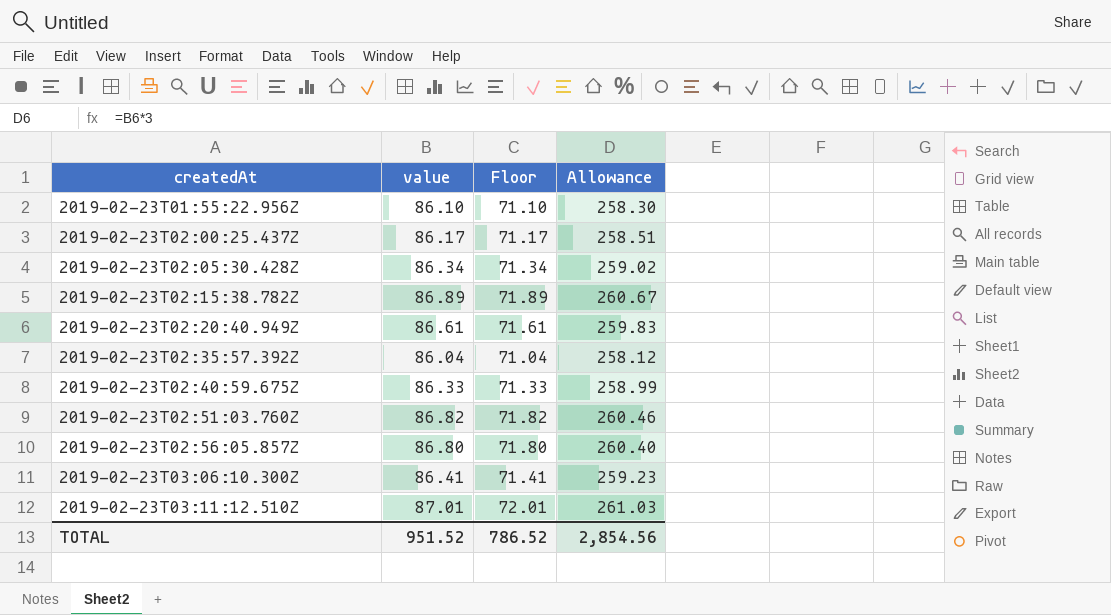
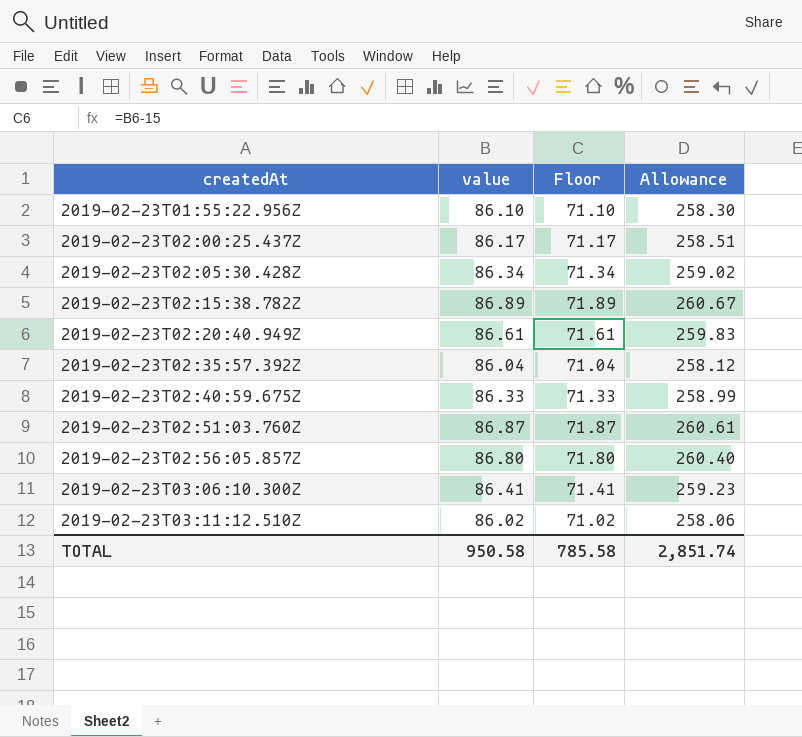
2019-02-23T02:51:03.760Z | value: 86.82 -> 86.87
2019-02-23T02:51:03.760Z | Floor: 71.82 -> 71.87
2019-02-23T02:51:03.760Z | Allowance: 260.46 -> 260.61
2019-02-23T03:11:12.510Z | value: 87.01 -> 86.02
2019-02-23T03:11:12.510Z | Floor: 72.01 -> 71.02
2019-02-23T03:11:12.510Z | Allowance: 261.03 -> 258.06
TOTAL | value: 951.52 -> 950.58
TOTAL | Floor: 786.52 -> 785.58
TOTAL | Allowance: 2,854.56 -> 2,851.74

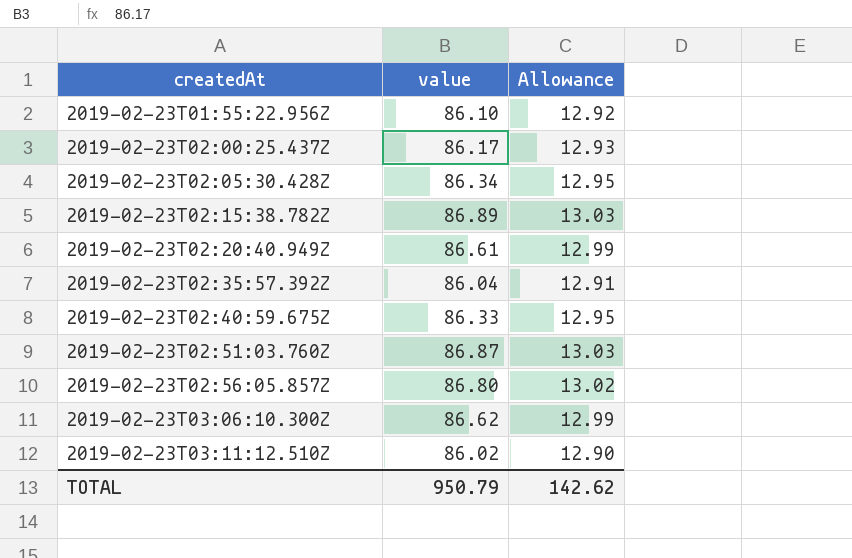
column Floor | formula: [value] - 15 -> none
column Allowance | formula: [value] * 3 -> [value] * 0.15
2019-02-23T03:06:10.300Z | value: 86.41 -> 86.62
TOTAL | value: 950.58 -> 950.79
TOTAL | Allowance: 2,851.74 -> 142.62

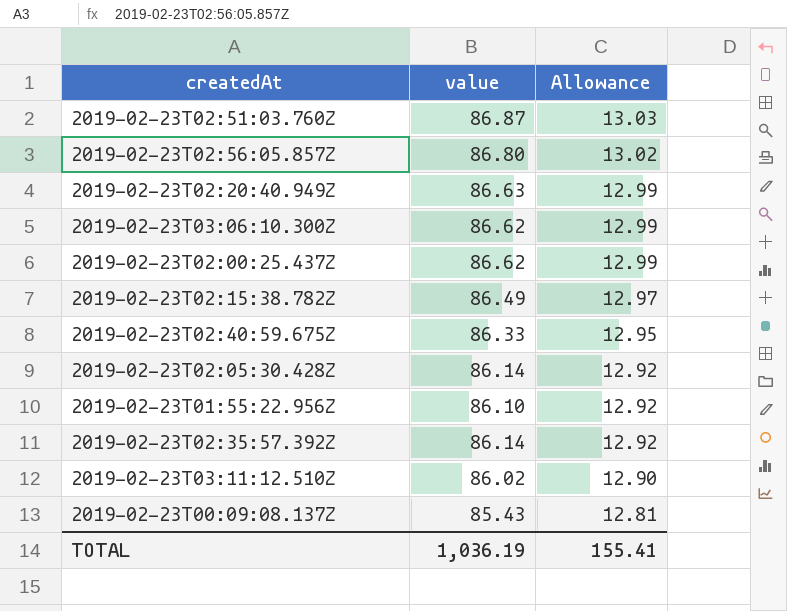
row order: createdAt ascending -> Allowance descending
2019-02-23T02:20:40.949Z | value: 86.61 -> 86.63
2019-02-23T02:00:25.437Z | value: 86.17 -> 86.62
2019-02-23T02:00:25.437Z | Allowance: 12.93 -> 12.99
2019-02-23T02:15:38.782Z | value: 86.89 -> 86.49
2019-02-23T02:15:38.782Z | Allowance: 13.03 -> 12.97
2019-02-23T02:05:30.428Z | value: 86.34 -> 86.14
2019-02-23T02:05:30.428Z | Allowance: 12.95 -> 12.92
2019-02-23T02:35:57.392Z | value: 86.04 -> 86.14
2019-02-23T02:35:57.392Z | Allowance: 12.91 -> 12.92
row 2019-02-23T00:09:08.137Z: none -> 85.43 | 12.81
TOTAL | value: 950.79 -> 1,036.19
TOTAL | Allowance: 142.62 -> 155.41

